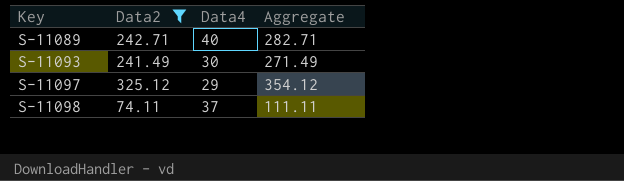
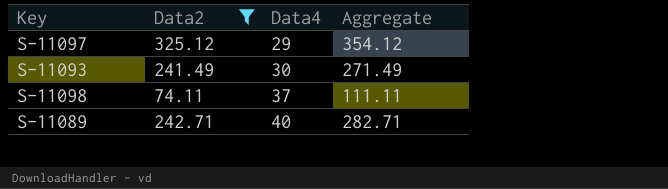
row order: Key ascending -> Data4 ascending

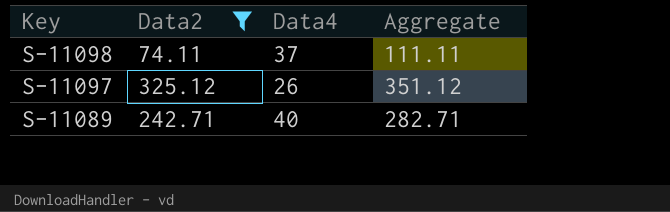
row order: Data4 ascending -> Key descending
row S-11093: 241.49 | 30 | 271.49 -> none
S-11097 | Data4: 29 -> 26
S-11097 | Aggregate: 354.12 -> 351.12

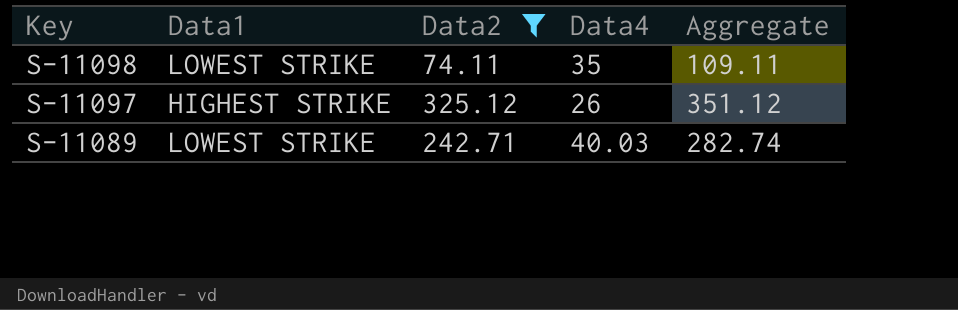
column Data1 | position: none -> 2
S-11098 | Data4: 37 -> 35
S-11098 | Aggregate: 111.11 -> 109.11
S-11089 | Data4: 40 -> 40.03
S-11089 | Aggregate: 282.71 -> 282.74

